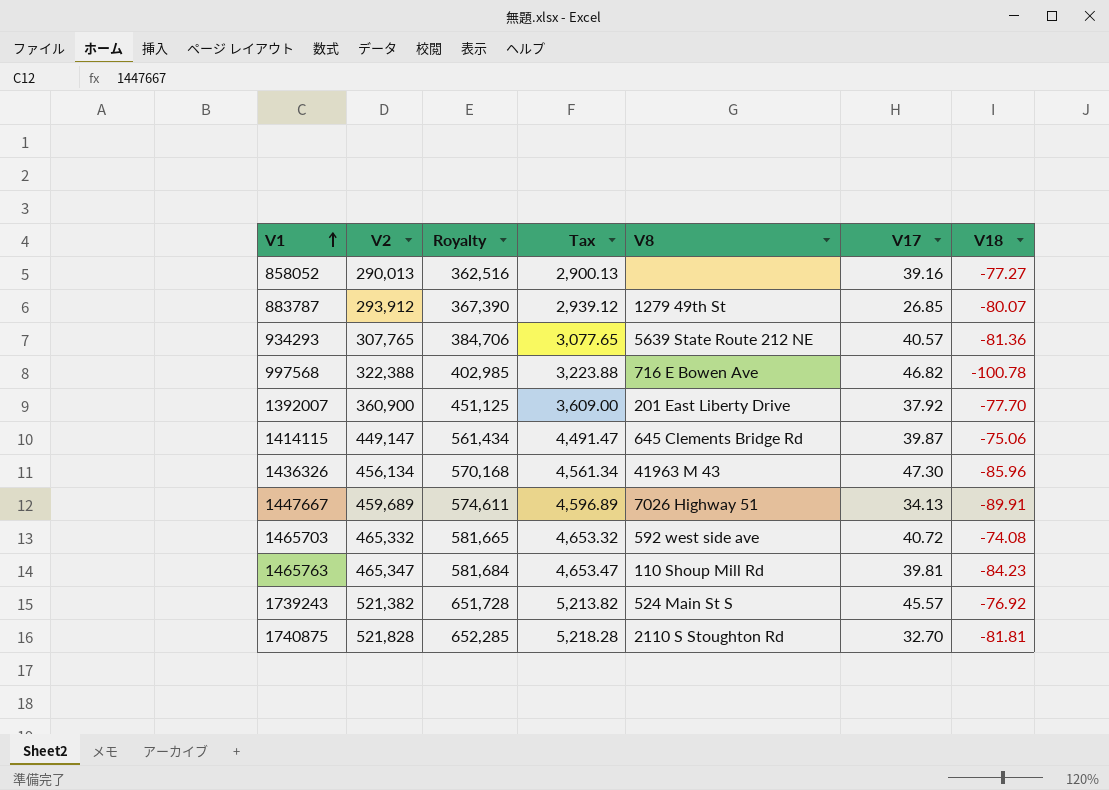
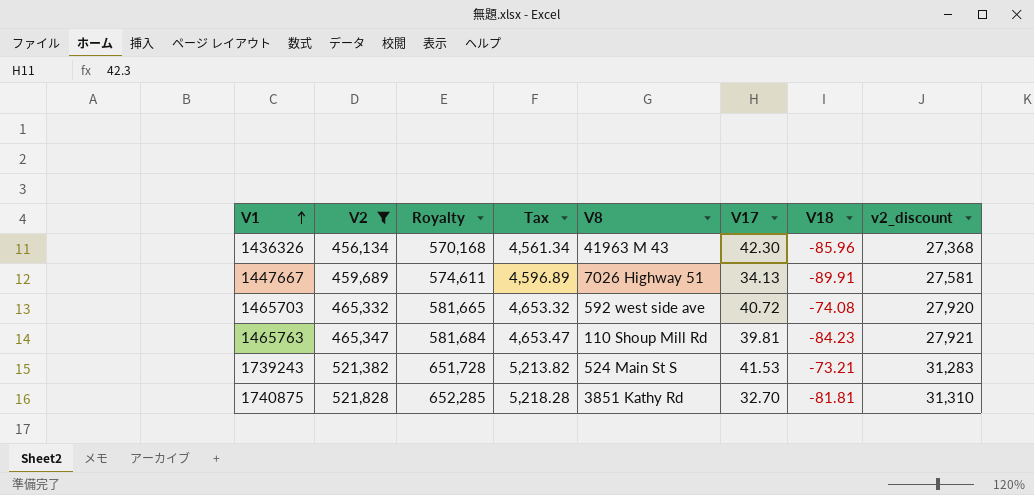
filter: none -> V2 >= 456,134
column v2_discount | formula: none -> [V2] * 0.06
1436326 | V17: 47.30 -> 42.30
1739243 | V17: 45.57 -> 41.53
1739243 | V18: -76.92 -> -73.21
1740875 | V8: 2110 S Stoughton Rd -> 3851 Kathy Rd

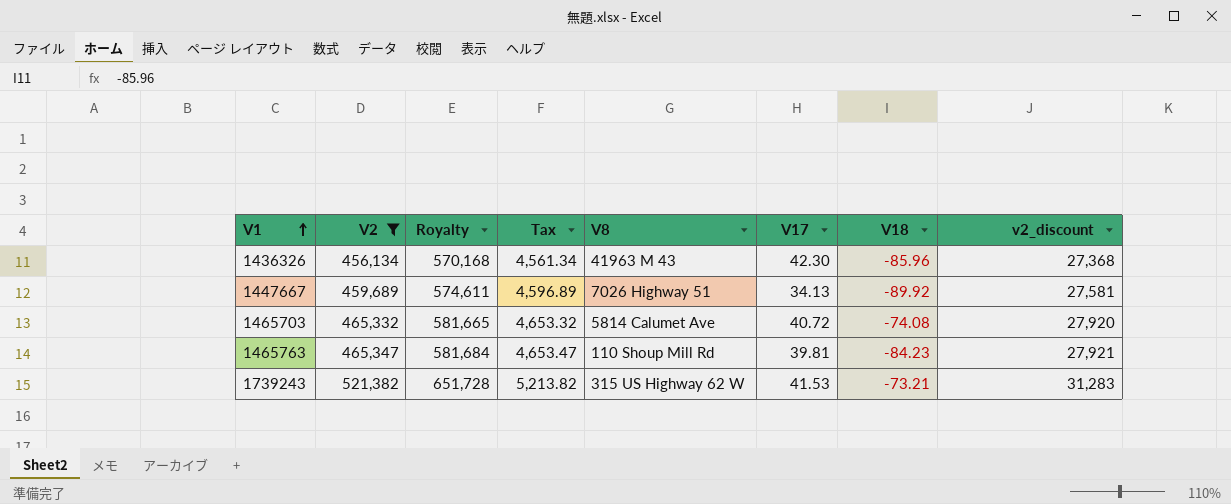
row 1740875: 521,828 | 652,285 | 5,218.28 | 3851 Kathy Rd | 32.70 | -81.81 | 31,310 -> none
1447667 | V18: -89.91 -> -89.92
1465703 | V8: 592 west side ave -> 5814 Calumet Ave
1739243 | V8: 524 Main St S -> 315 US Highway 62 W

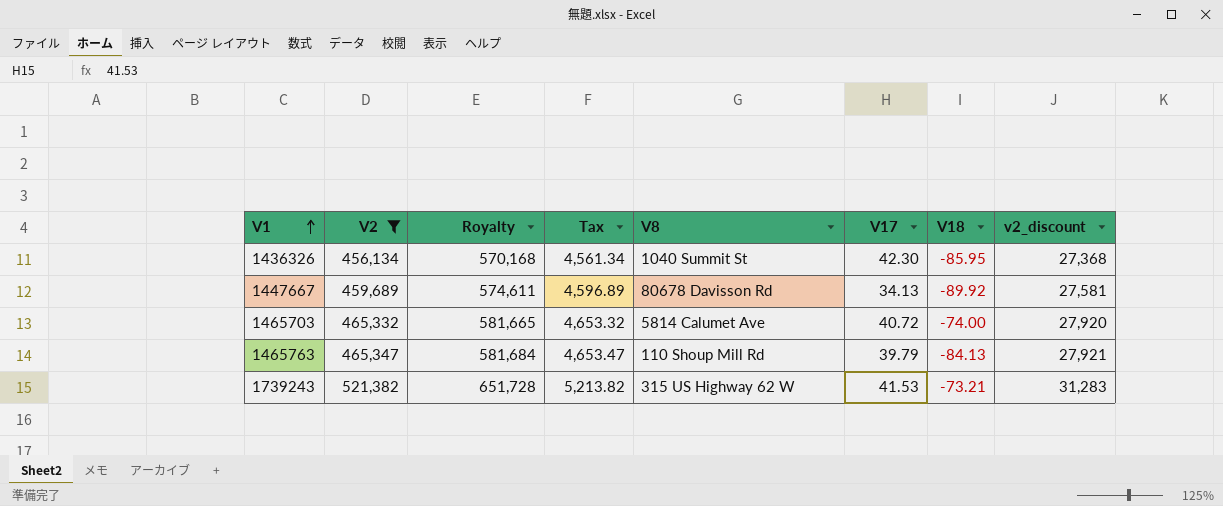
1436326 | V8: 41963 M 43 -> 1040 Summit St
1436326 | V18: -85.96 -> -85.95
1447667 | V8: 7026 Highway 51 -> 80678 Davisson Rd
1465703 | V18: -74.08 -> -74.00
1465763 | V17: 39.81 -> 39.79
1465763 | V18: -84.23 -> -84.13

